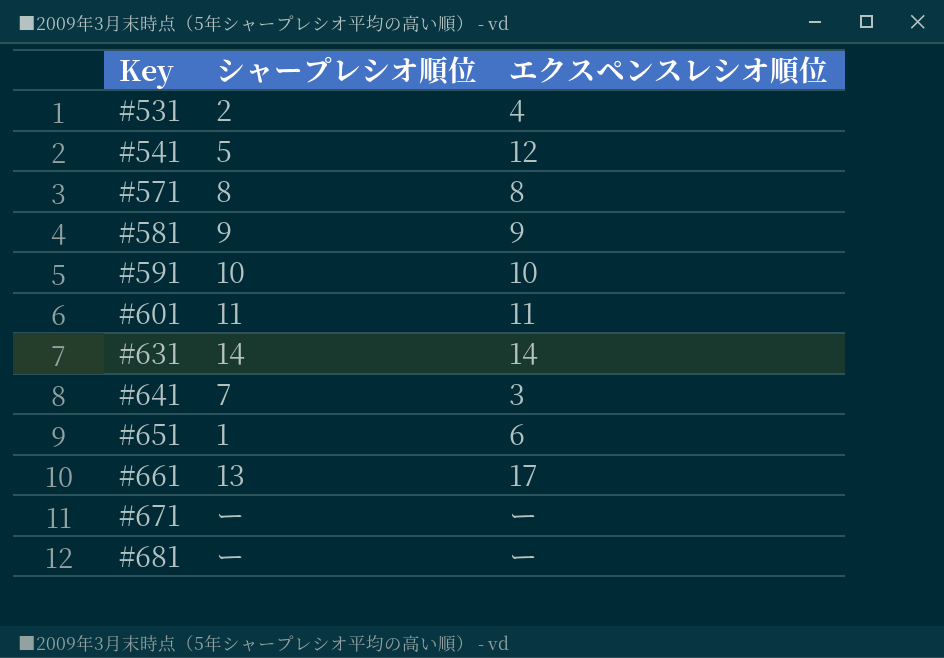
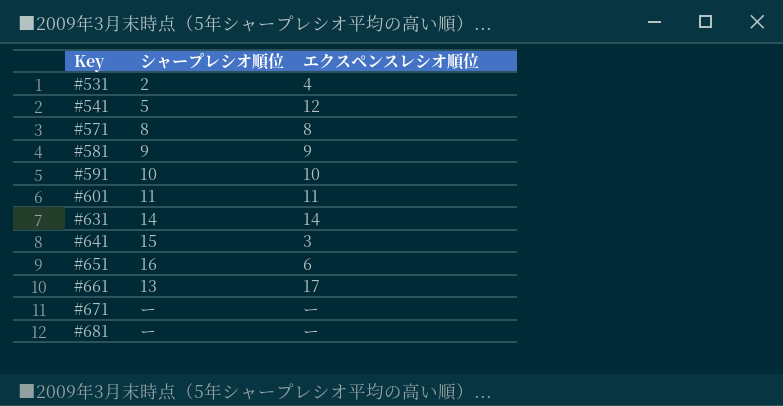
#641 | シャープレシオ順位: 7 -> 15
#651 | シャープレシオ順位: 1 -> 16

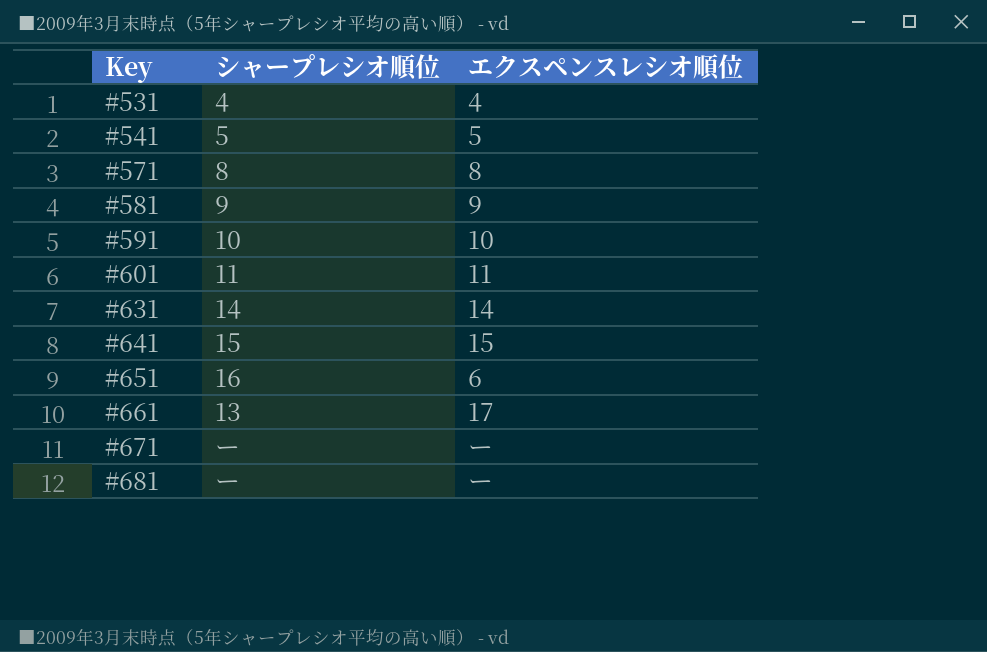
#531 | シャープレシオ順位: 2 -> 4
#541 | エクスペンスレシオ順位: 12 -> 5
#641 | エクスペンスレシオ順位: 3 -> 15

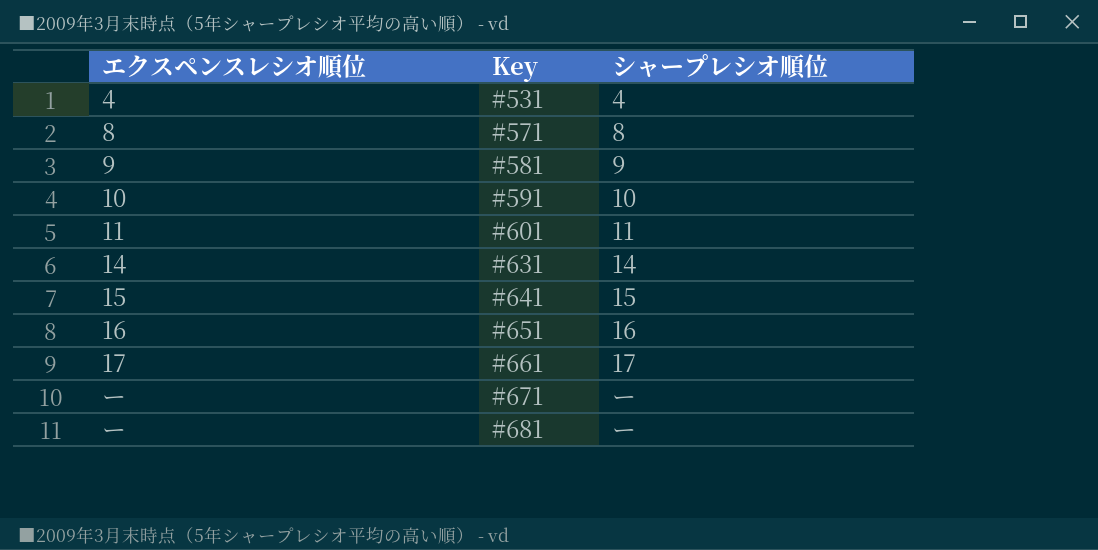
column エクスペンスレシオ順位 | position: 3 -> 1
row #541: 5 | 5 -> none
#651 | エクスペンスレシオ順位: 6 -> 16
#661 | シャープレシオ順位: 13 -> 17

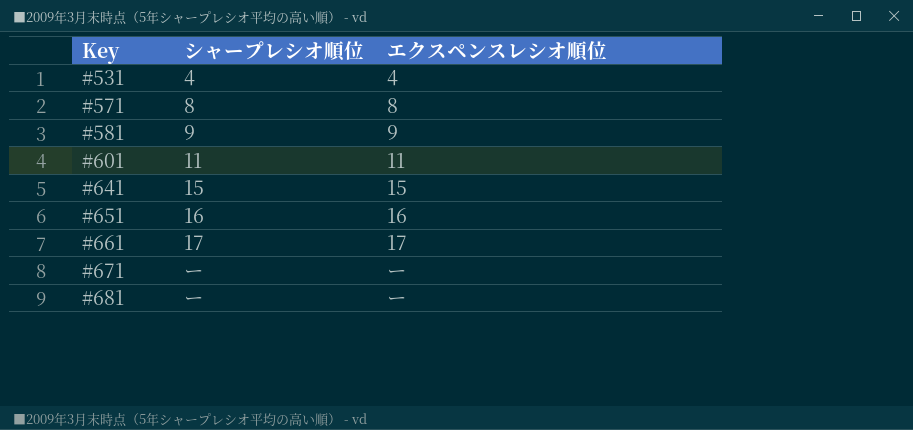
column エクスペンスレシオ順位 | position: 1 -> 3
row #591: 10 | 10 -> none
row #631: 14 | 14 -> none

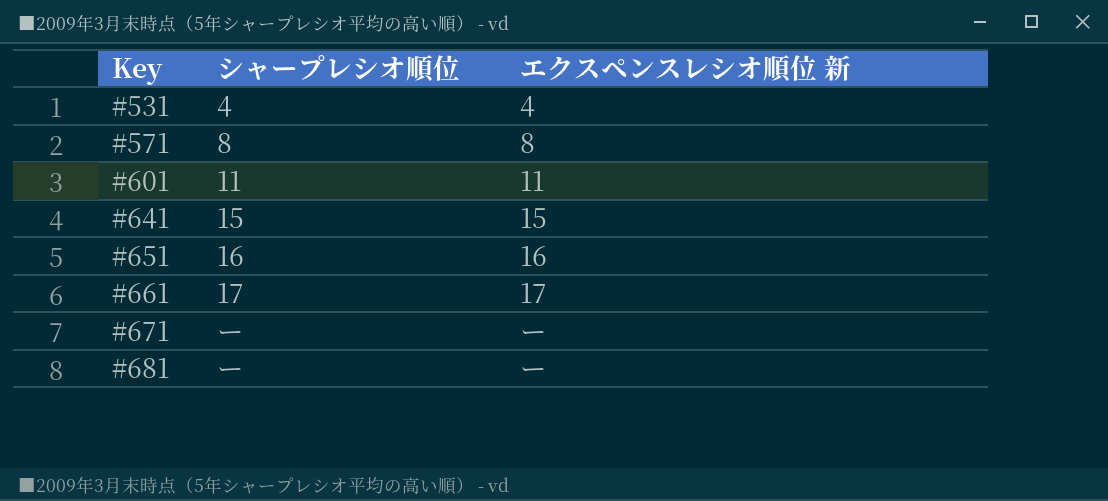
column name: エクスペンスレシオ順位 -> エクスペンスレシオ順位 新
row #581: 9 | 9 -> none

